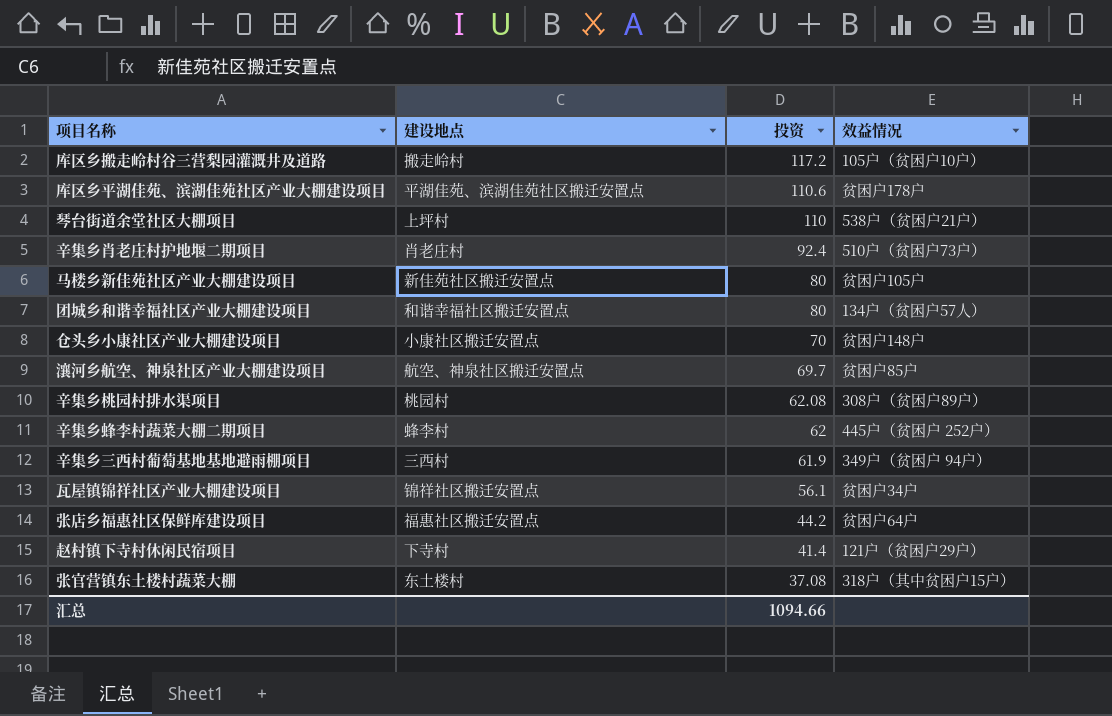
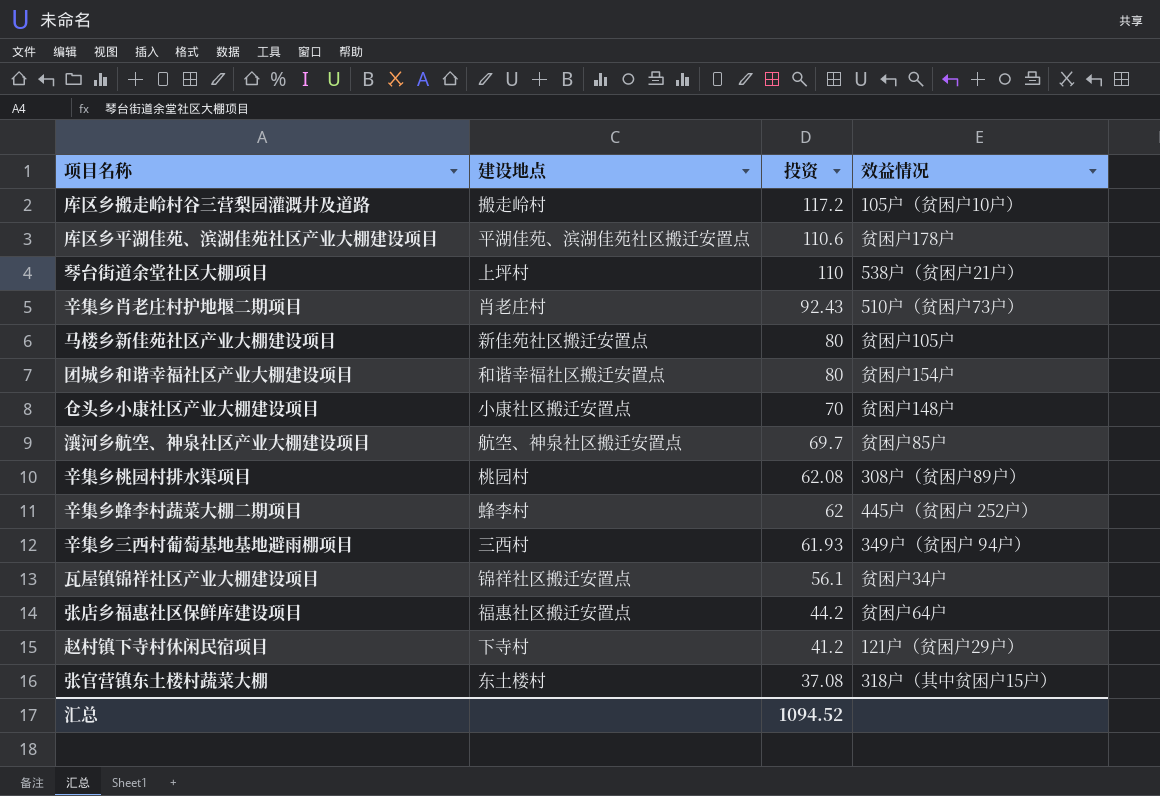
辛集乡肖老庄村护地堰二期项目 | 投资: 92.4 -> 92.43
团城乡和谐幸福社区产业大棚建设项目 | 效益情况: 134户（贫困户57人） -> 贫困户154户
辛集乡三西村葡萄基地基地避雨棚项目 | 投资: 61.9 -> 61.93
赵村镇下寺村休闲民宿项目 | 投资: 41.4 -> 41.2
汇总 | 投资: 1094.66 -> 1094.52

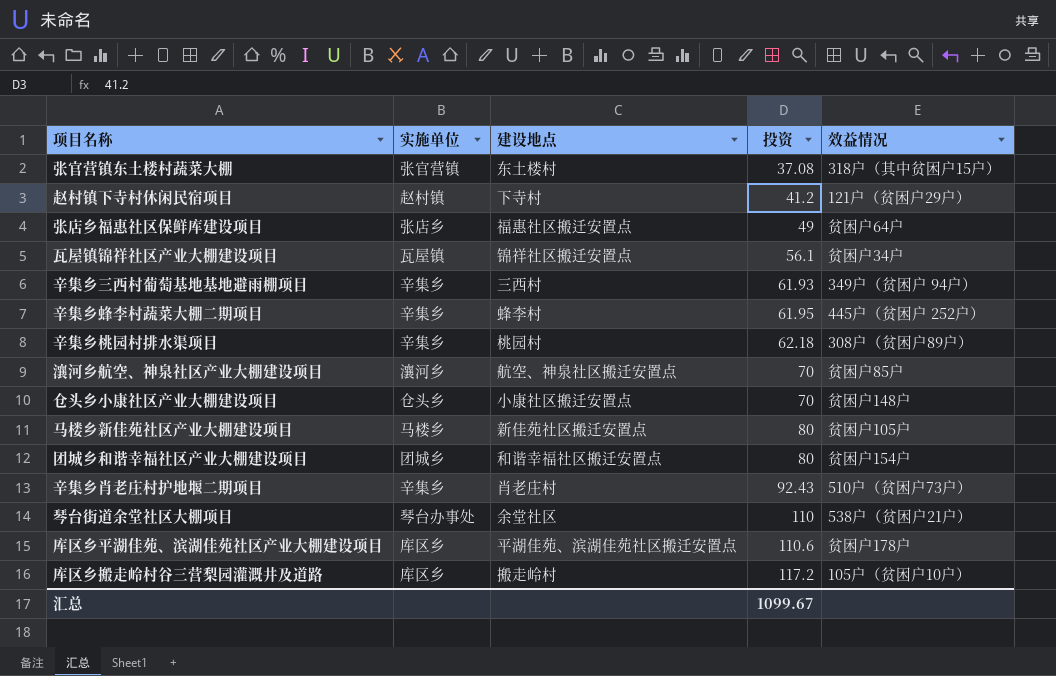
row order: 投资 descending -> 投资 ascending
column 实施单位 | position: none -> 2
张店乡福惠社区保鲜库建设项目 | 投资: 44.2 -> 49
辛集乡蜂李村蔬菜大棚二期项目 | 投资: 62 -> 61.95
辛集乡桃园村排水渠项目 | 投资: 62.08 -> 62.18
瀼河乡航空、神泉社区产业大棚建设项目 | 投资: 69.7 -> 70
琴台街道余堂社区大棚项目 | 建设地点: 上坪村 -> 余堂社区
汇总 | 投资: 1094.52 -> 1099.67

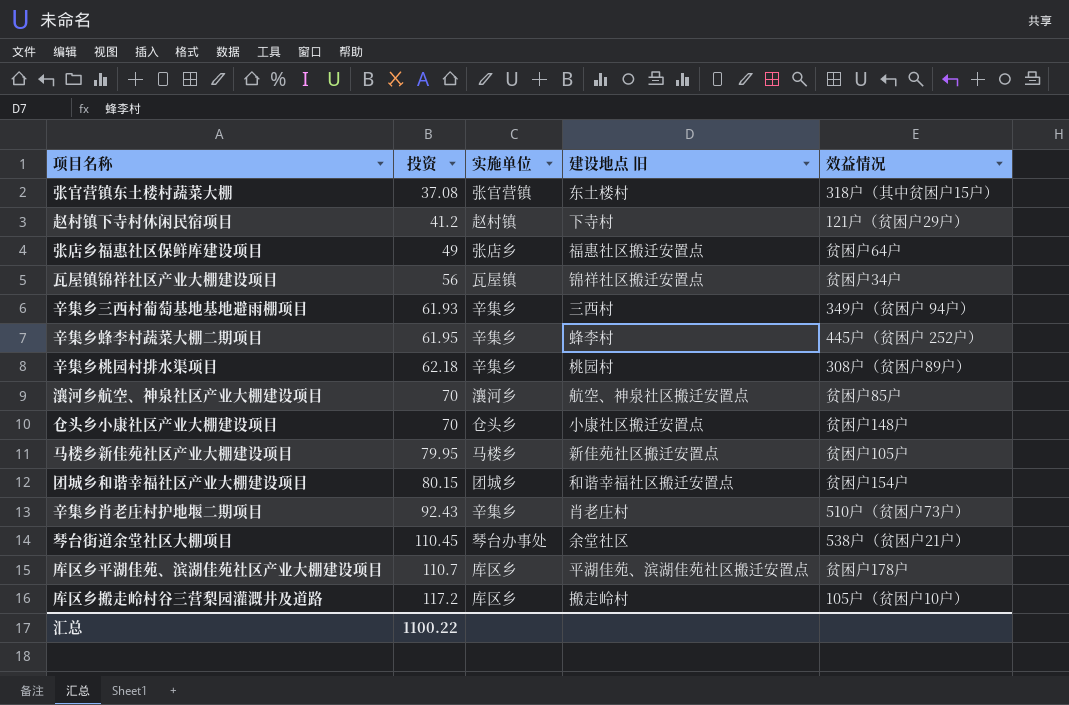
column 投资 | position: 4 -> 2
column name: 建设地点 -> 建设地点 旧
瓦屋镇锦祥社区产业大棚建设项目 | 投资: 56.1 -> 56
马楼乡新佳苑社区产业大棚建设项目 | 投资: 80 -> 79.95
团城乡和谐幸福社区产业大棚建设项目 | 投资: 80 -> 80.15
琴台街道余堂社区大棚项目 | 投资: 110 -> 110.45
库区乡平湖佳苑、滨湖佳苑社区产业大棚建设项目 | 投资: 110.6 -> 110.7
汇总 | 投资: 1099.67 -> 1100.22

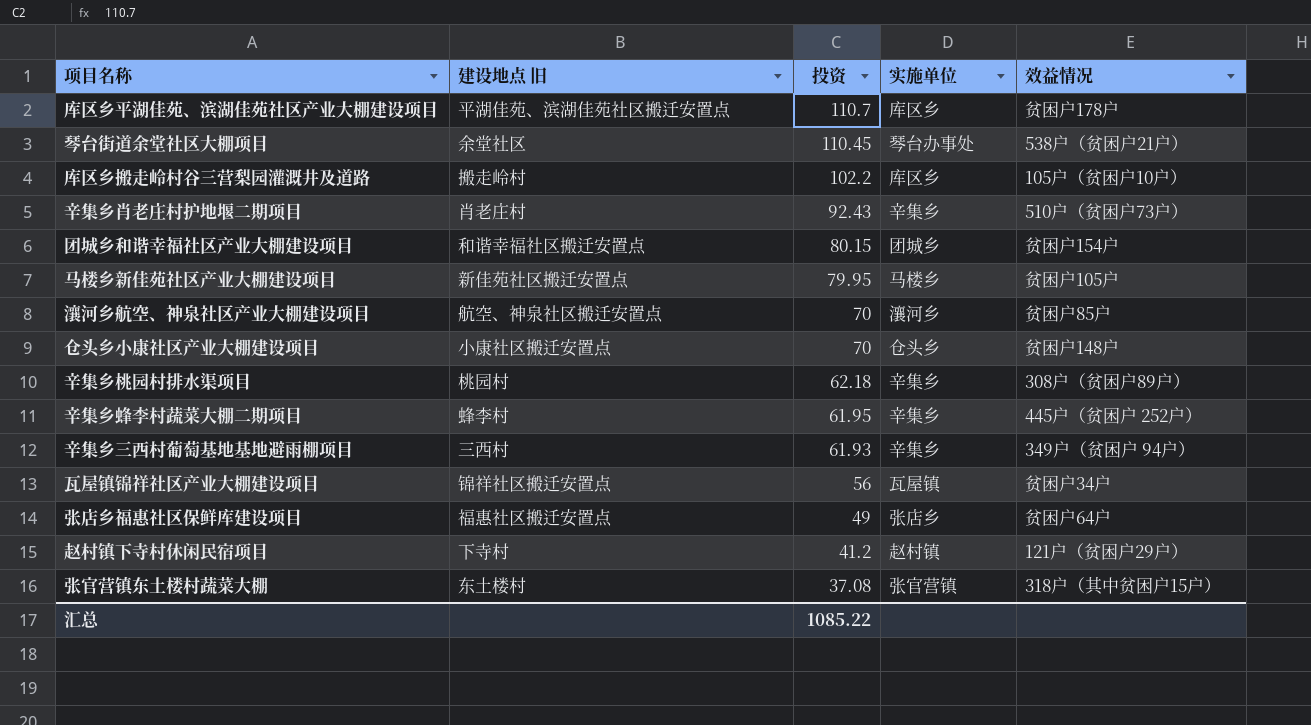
row order: 投资 ascending -> 投资 descending
column 建设地点 旧 | position: 4 -> 2
库区乡搬走岭村谷三营梨园灌溉井及道路 | 投资: 117.2 -> 102.2
汇总 | 投资: 1100.22 -> 1085.22

